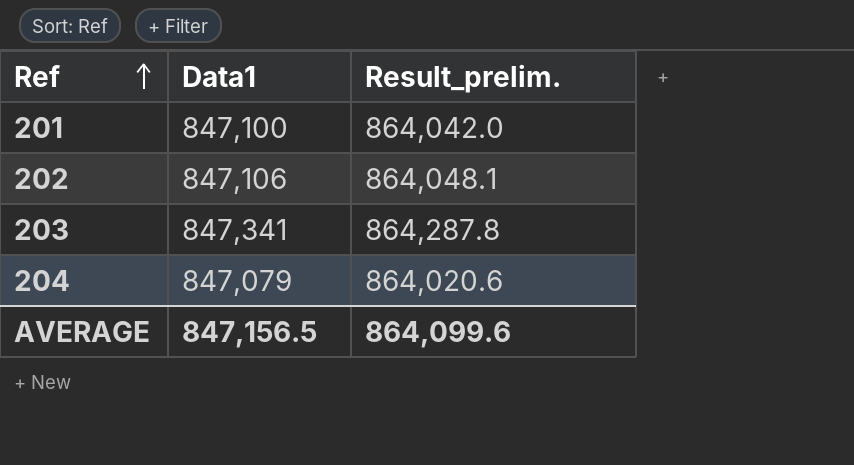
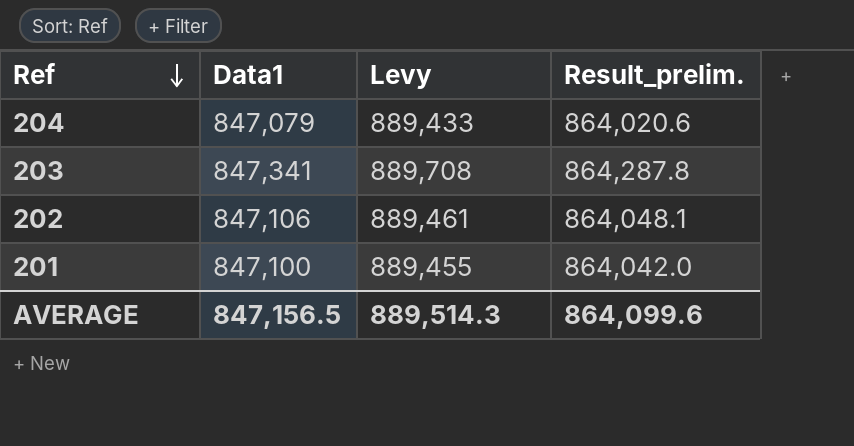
row order: Ref ascending -> Ref descending
column Levy | formula: none -> [Data1] * 1.05

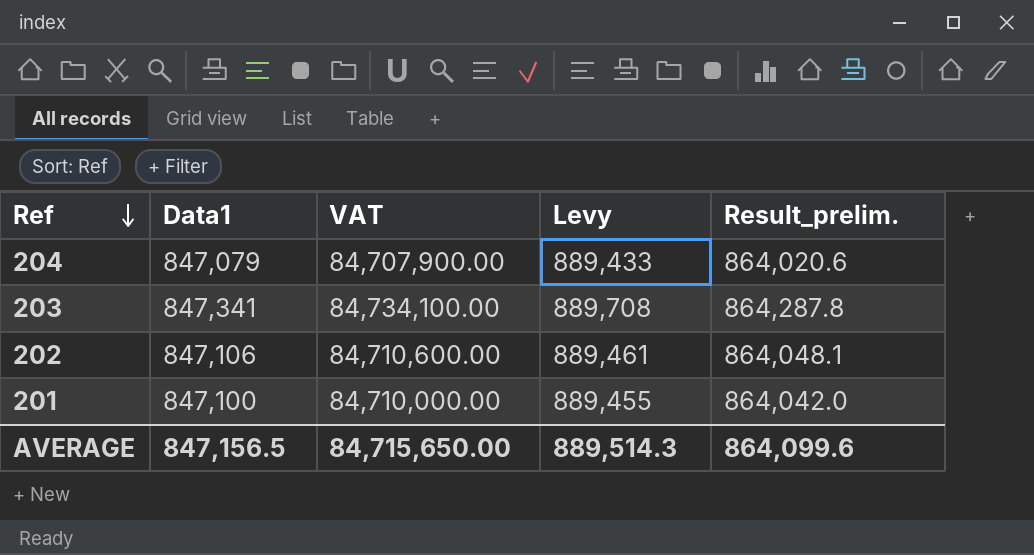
column VAT | formula: none -> [Data1] * 100

